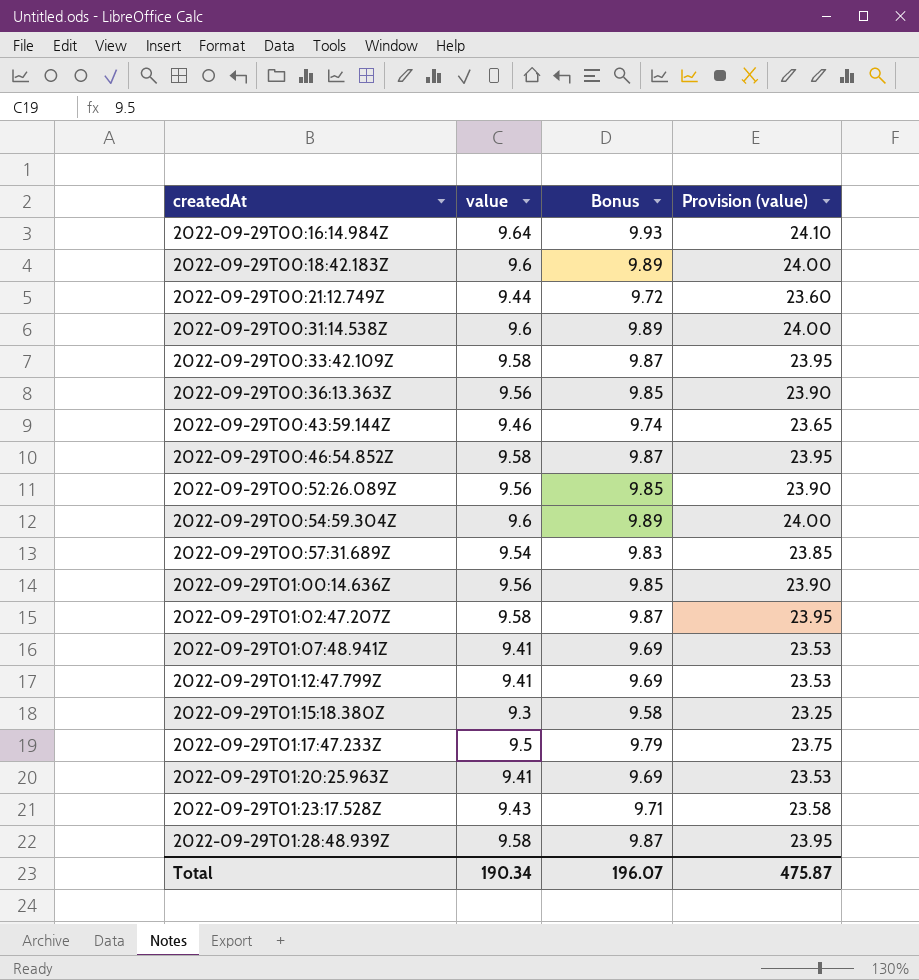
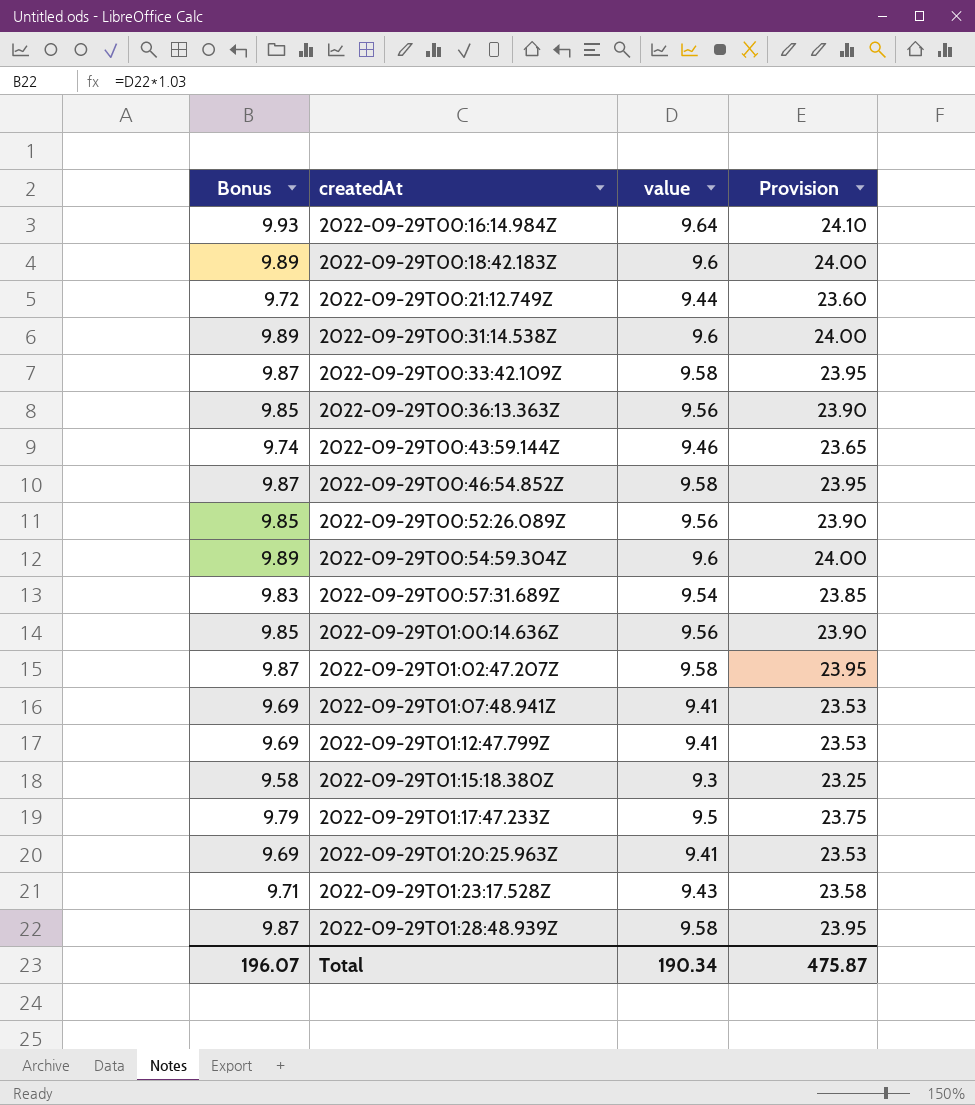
column Bonus | position: 3 -> 1
column name: Provision (value) -> Provision

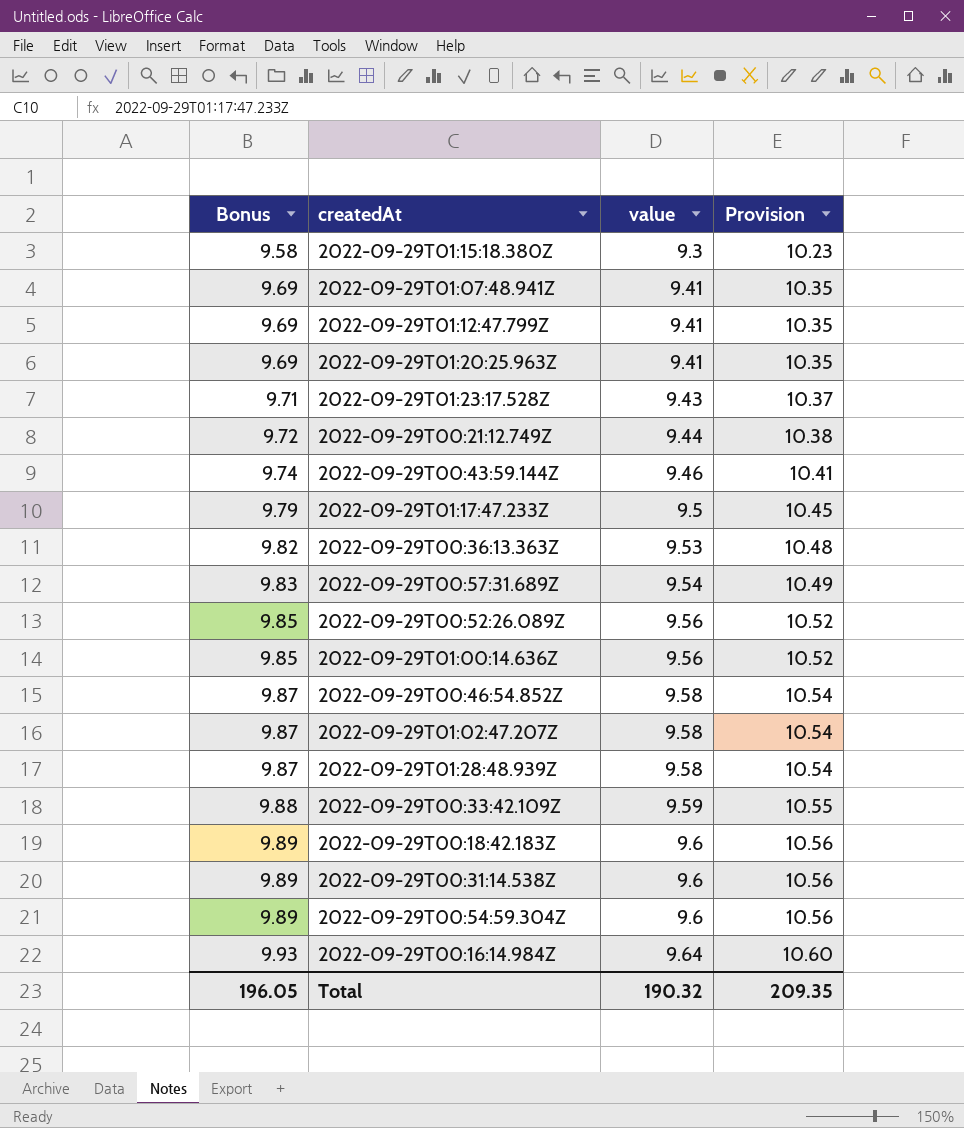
row order: createdAt ascending -> Bonus ascending
column Provision | formula: [value] * 2.5 -> [value] * 1.1
2022-09-29T00:36:13.363Z | Bonus: 9.85 -> 9.82
2022-09-29T00:36:13.363Z | value: 9.56 -> 9.53
2022-09-29T00:33:42.109Z | Bonus: 9.87 -> 9.88
2022-09-29T00:33:42.109Z | value: 9.58 -> 9.59
Total | Bonus: 196.07 -> 196.05
Total | value: 190.34 -> 190.32
Total | Provision: 475.87 -> 209.35

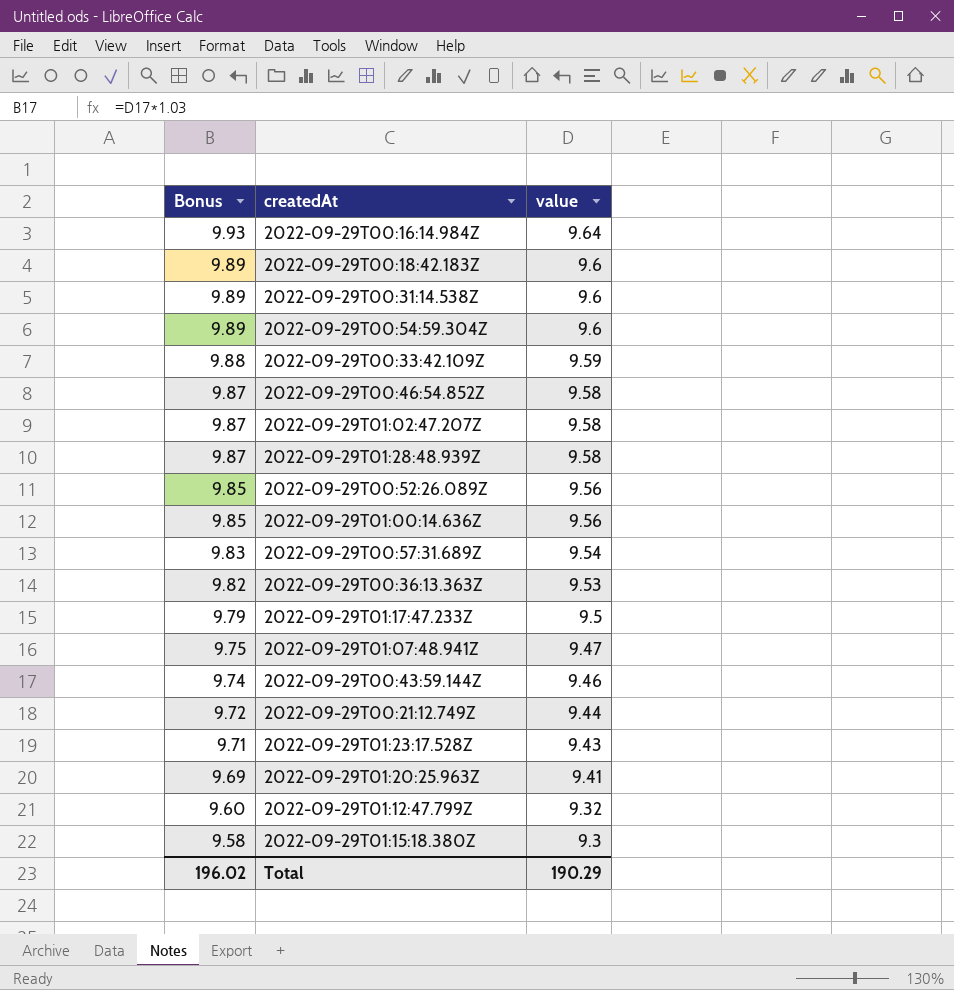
row order: Bonus ascending -> Bonus descending
column Provision | formula: [value] * 1.1 -> none
2022-09-29T01:07:48.941Z | Bonus: 9.69 -> 9.75
2022-09-29T01:07:48.941Z | value: 9.41 -> 9.47
2022-09-29T01:12:47.799Z | Bonus: 9.69 -> 9.60
2022-09-29T01:12:47.799Z | value: 9.41 -> 9.32
Total | Bonus: 196.05 -> 196.02
Total | value: 190.32 -> 190.29

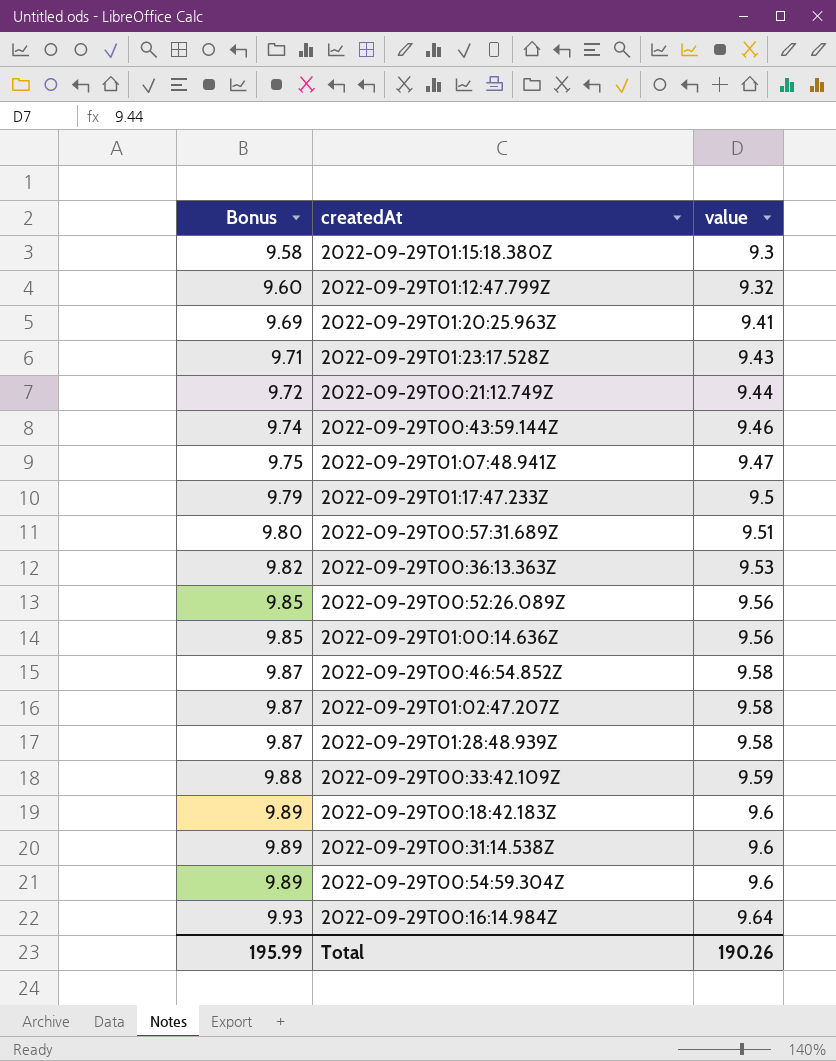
row order: Bonus descending -> Bonus ascending
2022-09-29T00:57:31.689Z | Bonus: 9.83 -> 9.80
2022-09-29T00:57:31.689Z | value: 9.54 -> 9.51
Total | Bonus: 196.02 -> 195.99
Total | value: 190.29 -> 190.26

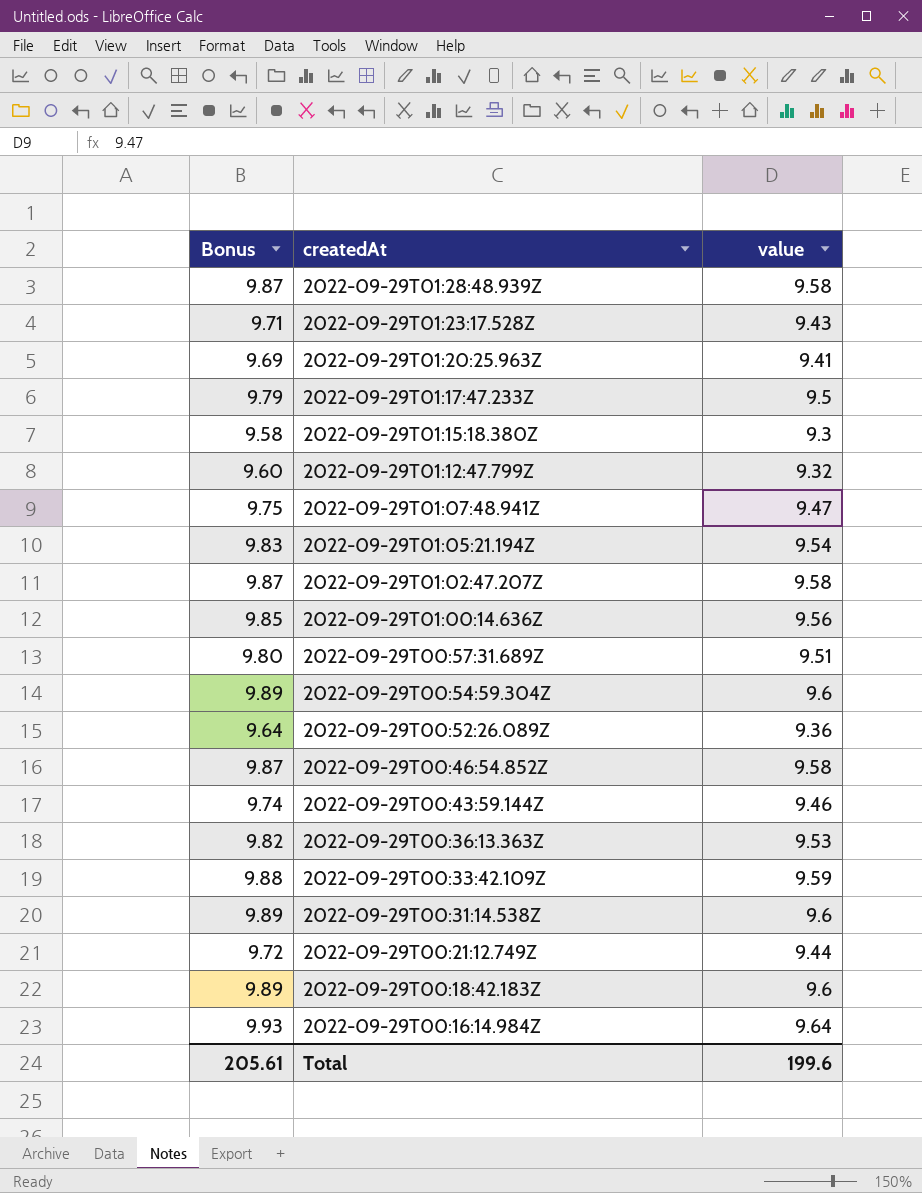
row order: Bonus ascending -> createdAt descending
row 2022-09-29T01:05:21.194Z: none -> 9.83 | 9.54
2022-09-29T00:52:26.089Z | Bonus: 9.85 -> 9.64
2022-09-29T00:52:26.089Z | value: 9.56 -> 9.36
Total | Bonus: 195.99 -> 205.61
Total | value: 190.26 -> 199.6

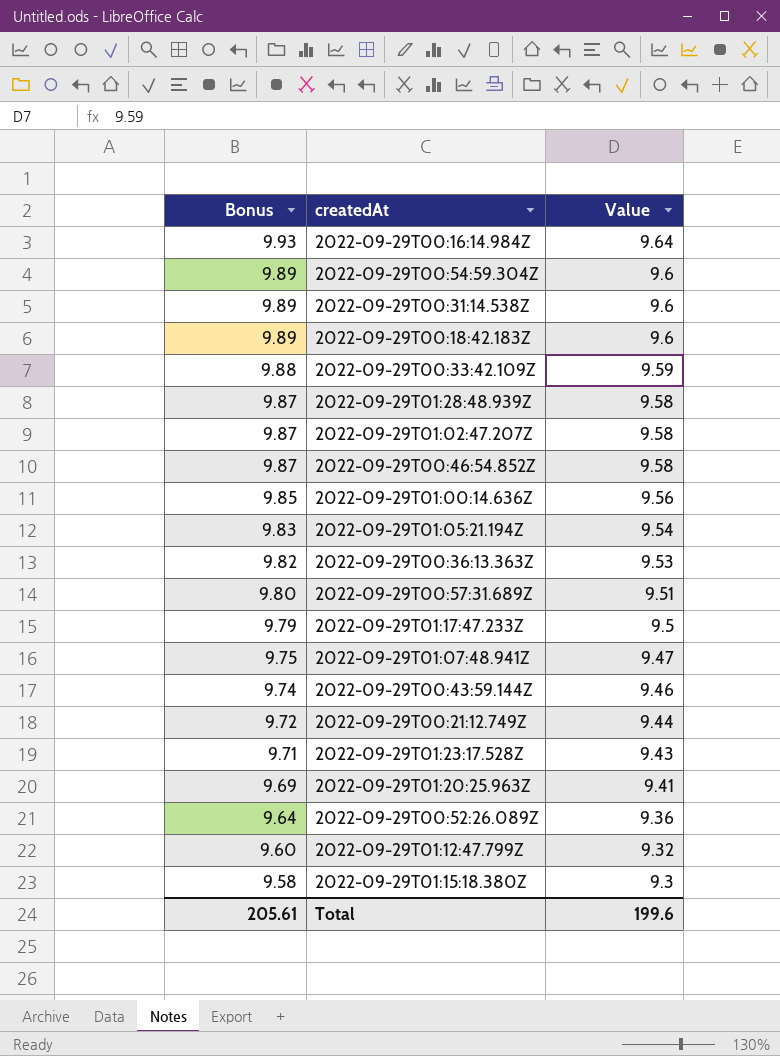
row order: createdAt descending -> Bonus descending
column name: value -> Value

